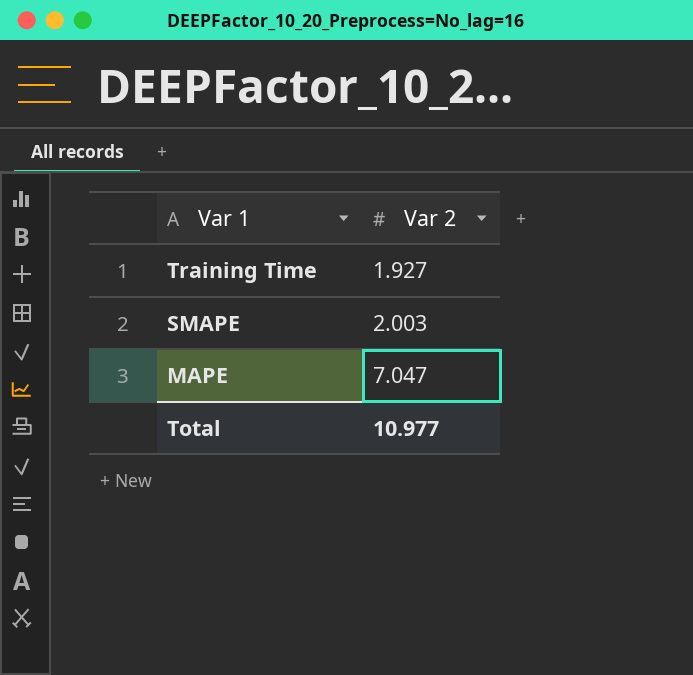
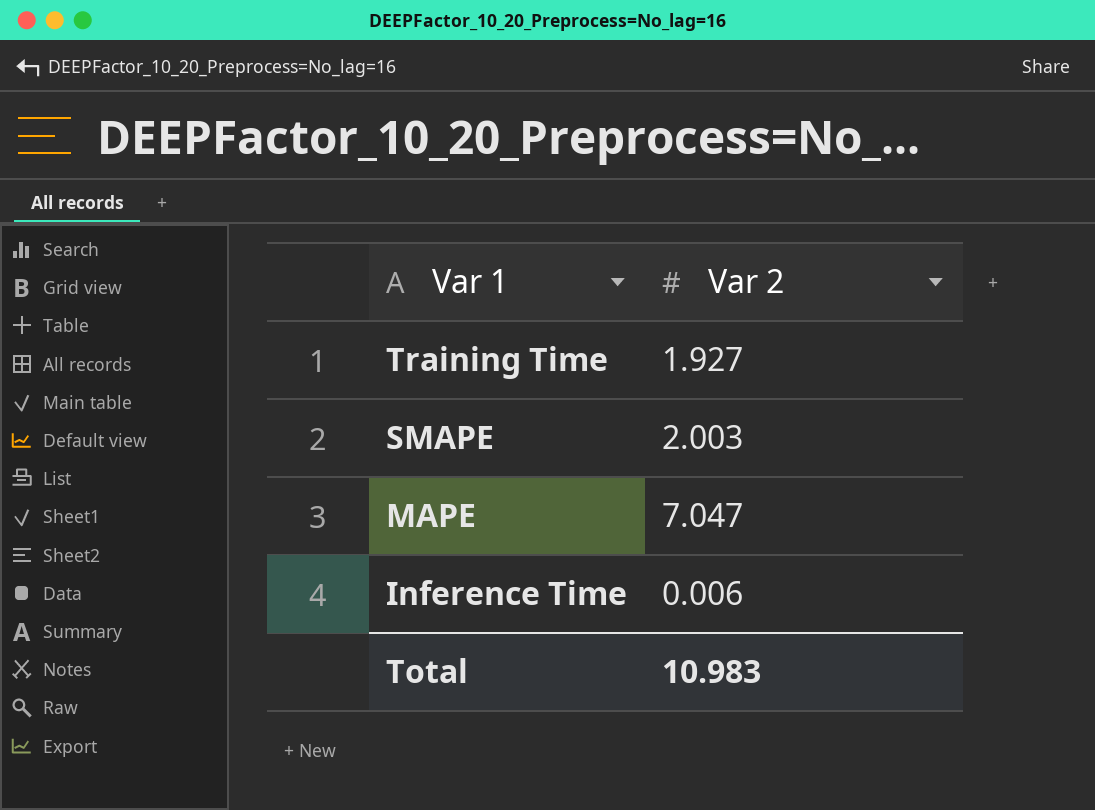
row Inference Time: none -> 0.006
Total | Var 2: 10.977 -> 10.983

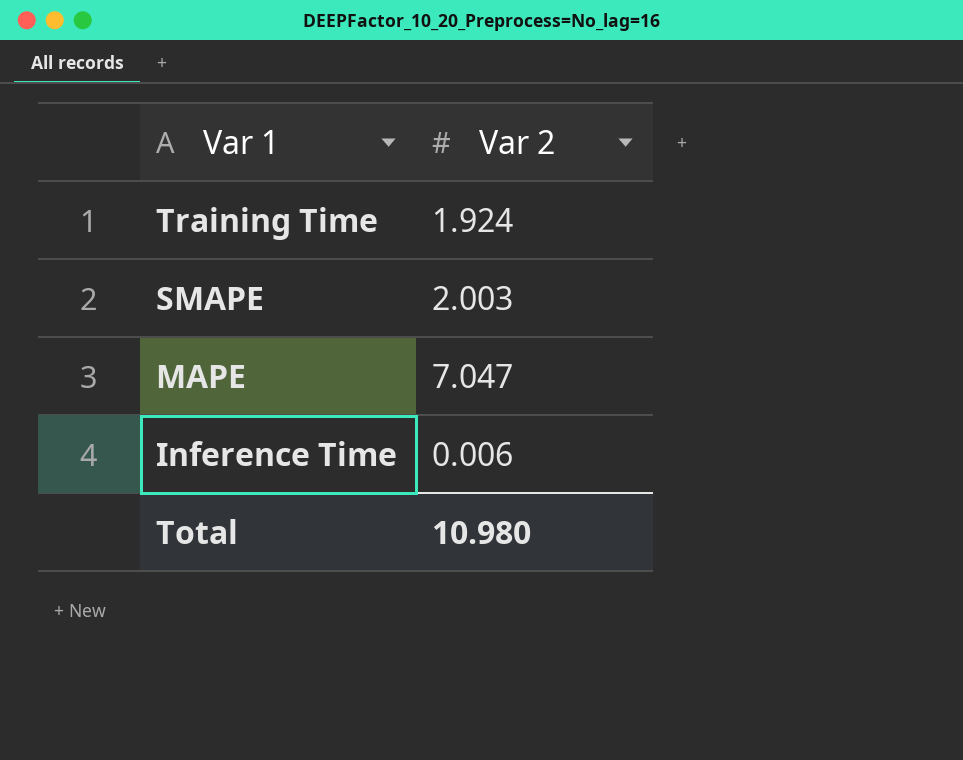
Training Time | Var 2: 1.927 -> 1.924
Total | Var 2: 10.983 -> 10.980

